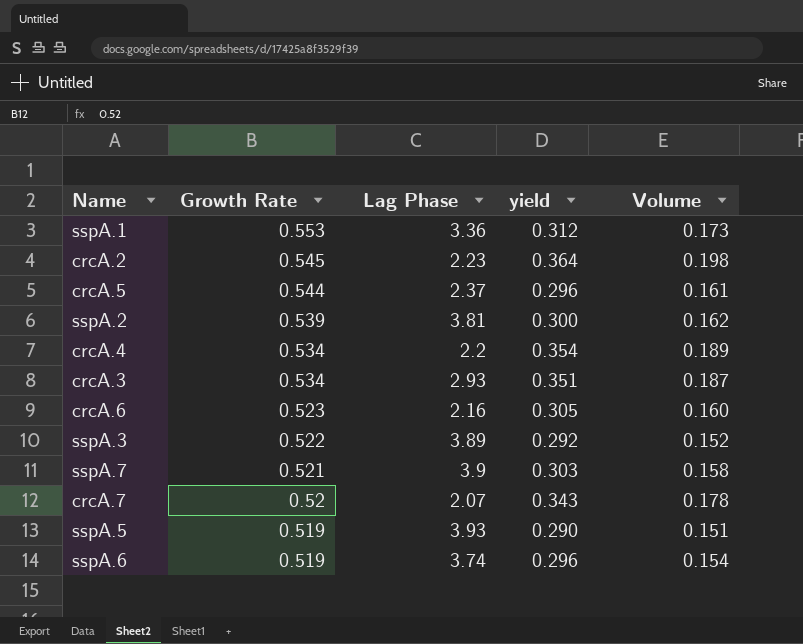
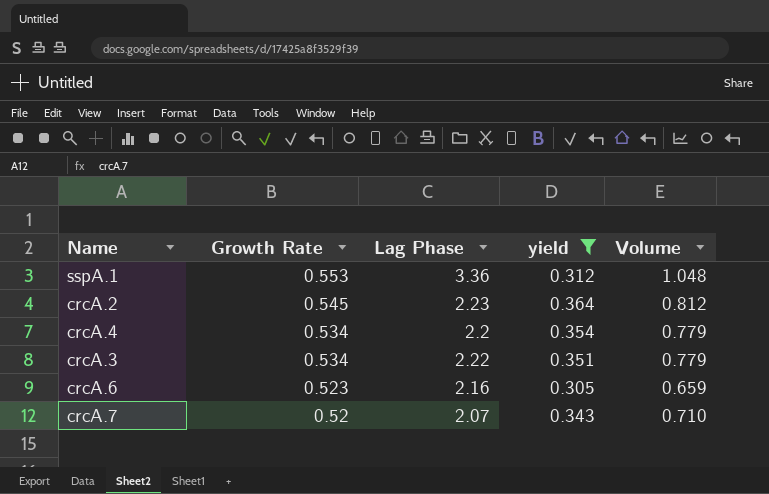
filter: none -> yield >= 0.305
column Volume | formula: [Growth Rate] * [yield] -> [Lag Phase] * [yield]
crcA.3 | Lag Phase: 2.93 -> 2.22

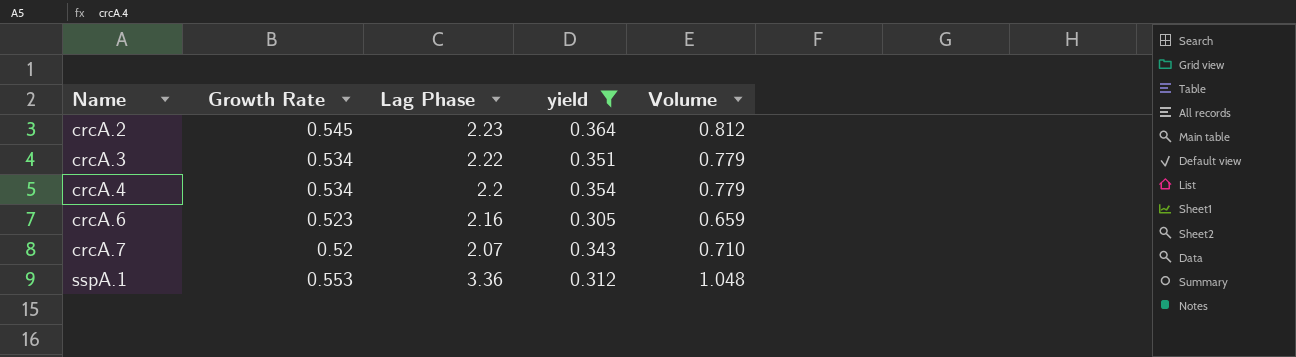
row order: Growth Rate descending -> Name ascending

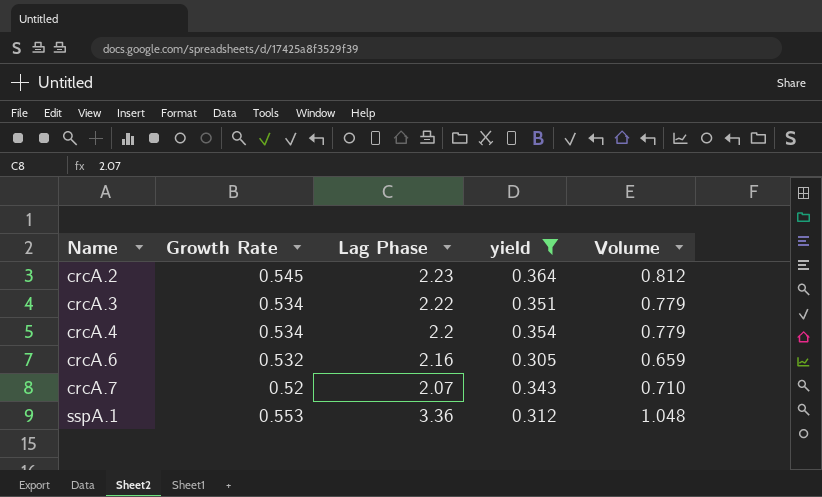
crcA.6 | Growth Rate: 0.523 -> 0.532

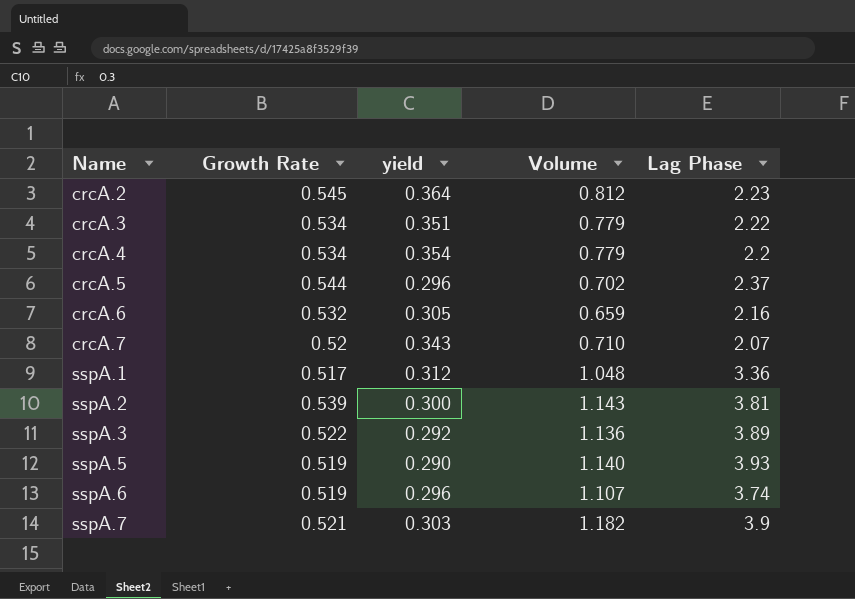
filter: yield >= 0.305 -> none
column Lag Phase | position: 3 -> 5
sspA.1 | Growth Rate: 0.553 -> 0.517

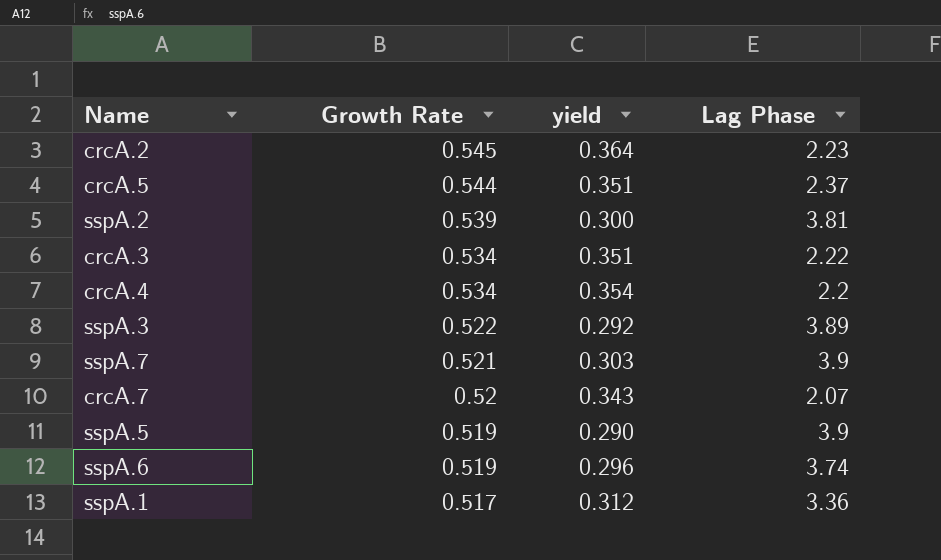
row order: Name ascending -> Growth Rate descending
column Volume | formula: [yield] * [Lag Phase] -> none
row crcA.6: 0.532 | 0.305 | 0.659 | 2.16 -> none
crcA.5 | yield: 0.296 -> 0.351
sspA.5 | Lag Phase: 3.93 -> 3.9

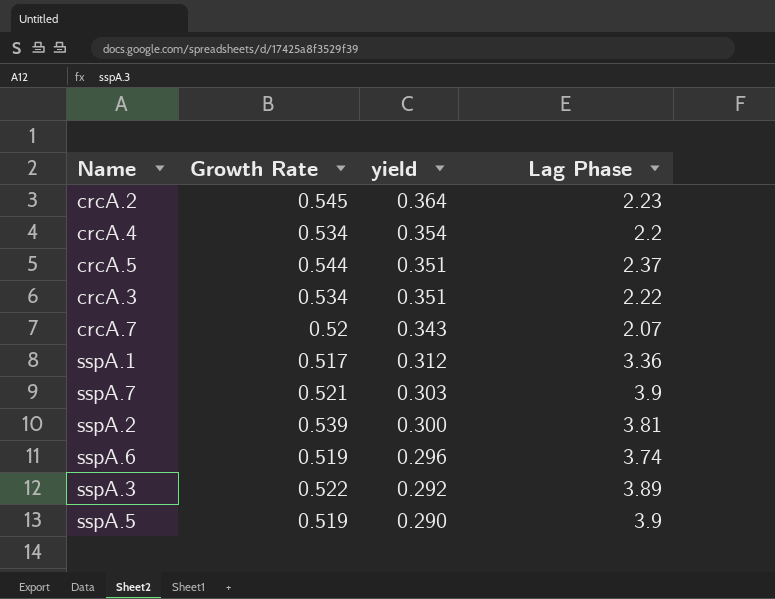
row order: Growth Rate descending -> yield descending

